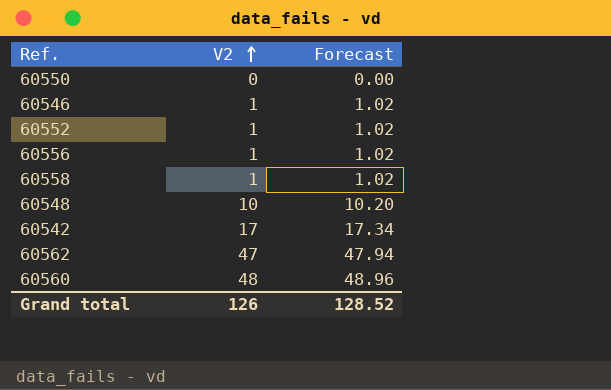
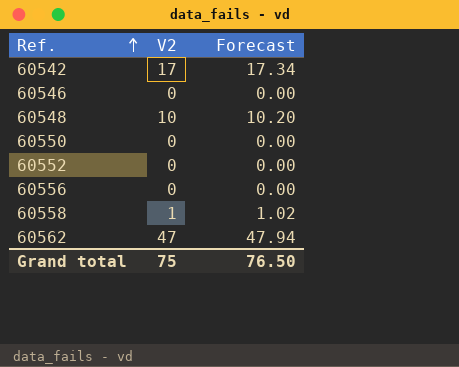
row order: V2 ascending -> Ref. ascending
row 60560: 48 | 48.96 -> none
60546 | V2: 1 -> 0
60546 | Forecast: 1.02 -> 0.00
60552 | V2: 1 -> 0
60552 | Forecast: 1.02 -> 0.00
60556 | V2: 1 -> 0
60556 | Forecast: 1.02 -> 0.00
Grand total | V2: 126 -> 75
Grand total | Forecast: 128.52 -> 76.50

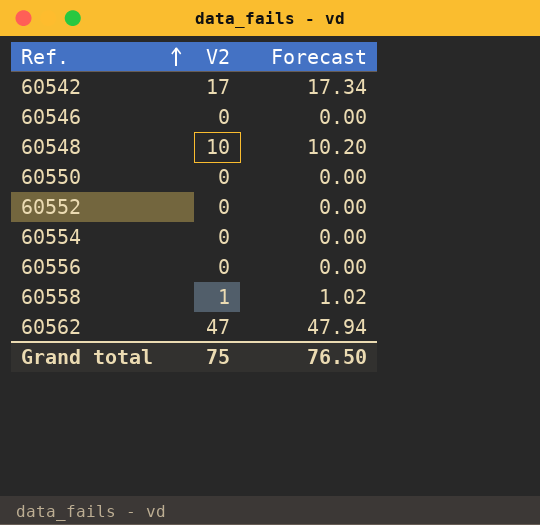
row 60554: none -> 0 | 0.00

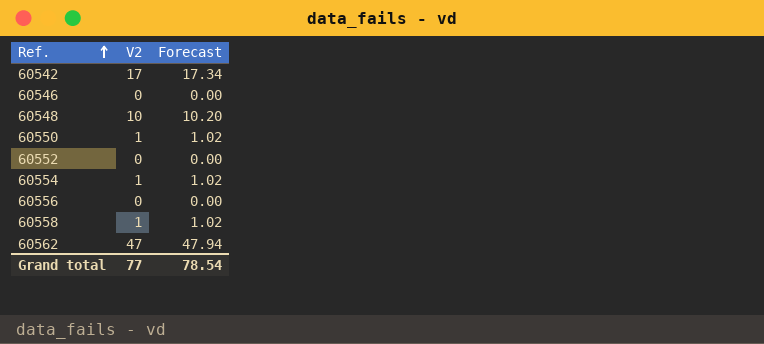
60550 | V2: 0 -> 1
60550 | Forecast: 0.00 -> 1.02
60554 | V2: 0 -> 1
60554 | Forecast: 0.00 -> 1.02
Grand total | V2: 75 -> 77
Grand total | Forecast: 76.50 -> 78.54

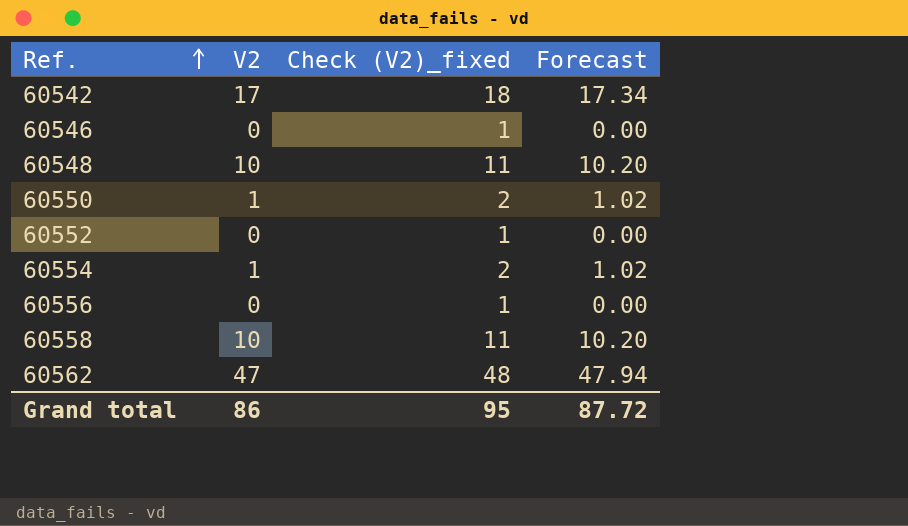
column Check (V2)_fixed | formula: none -> [V2] + 1
60558 | V2: 1 -> 10
60558 | Forecast: 1.02 -> 10.20
Grand total | V2: 77 -> 86
Grand total | Forecast: 78.54 -> 87.72

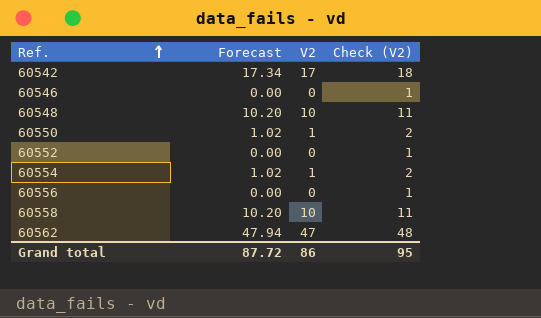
column Forecast | position: 4 -> 2
column name: Check (V2)_fixed -> Check (V2)

